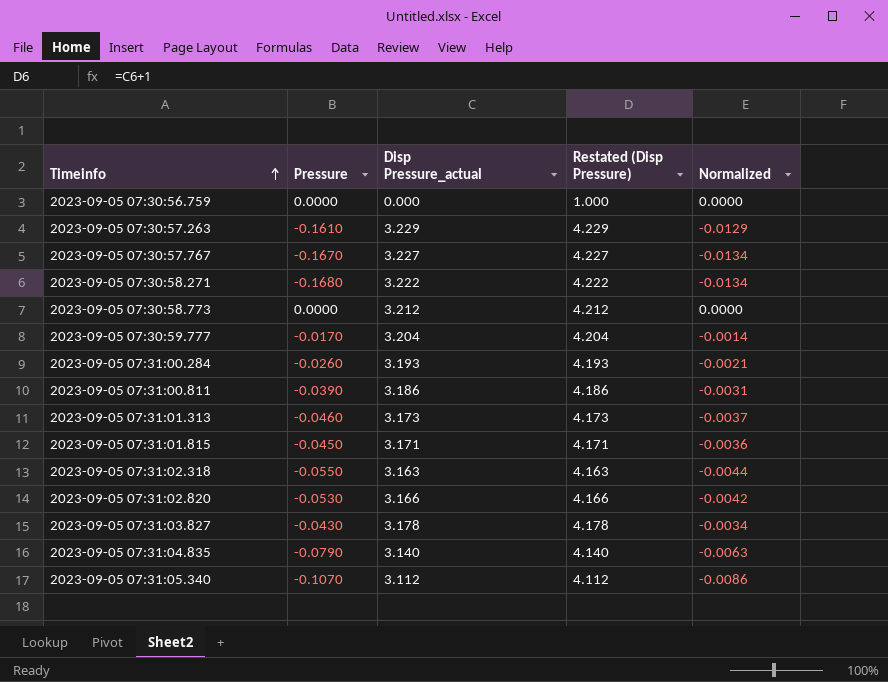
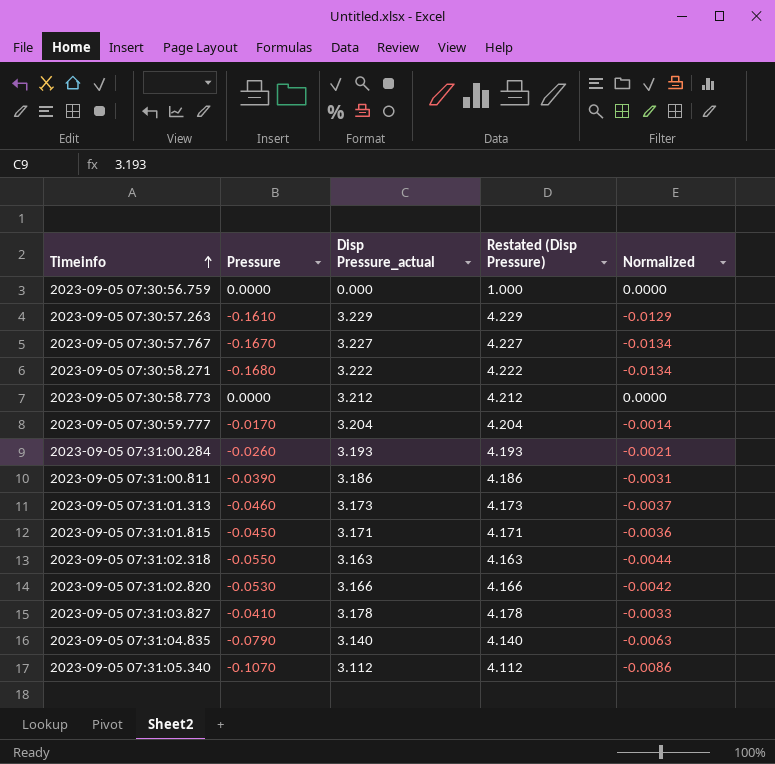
2023-09-05 07:31:03.827 | Pressure: -0.0430 -> -0.0410
2023-09-05 07:31:03.827 | Normalized: -0.0034 -> -0.0033

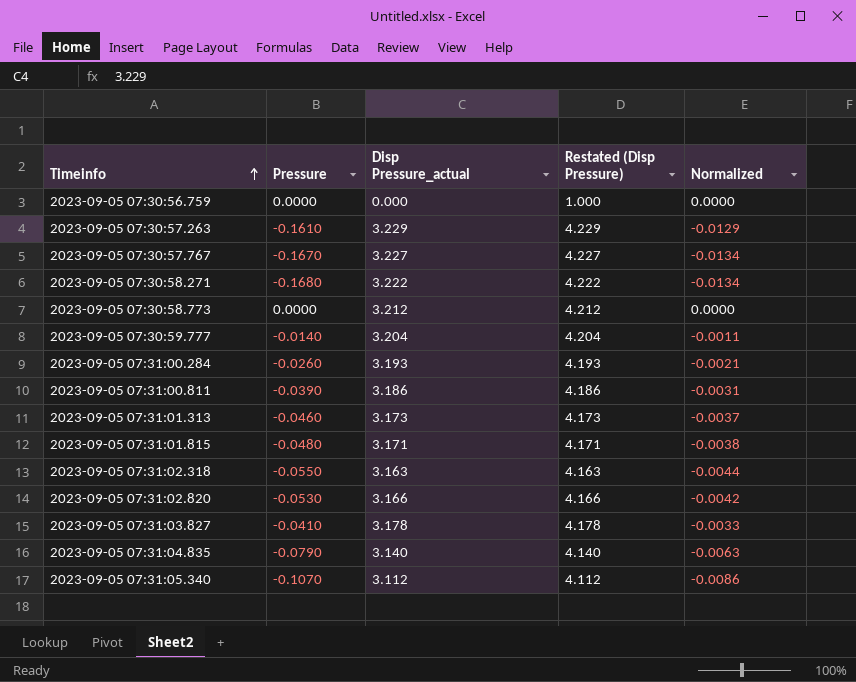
2023-09-05 07:30:59.777 | Pressure: -0.0170 -> -0.0140
2023-09-05 07:30:59.777 | Normalized: -0.0014 -> -0.0011
2023-09-05 07:31:01.815 | Pressure: -0.0450 -> -0.0480
2023-09-05 07:31:01.815 | Normalized: -0.0036 -> -0.0038

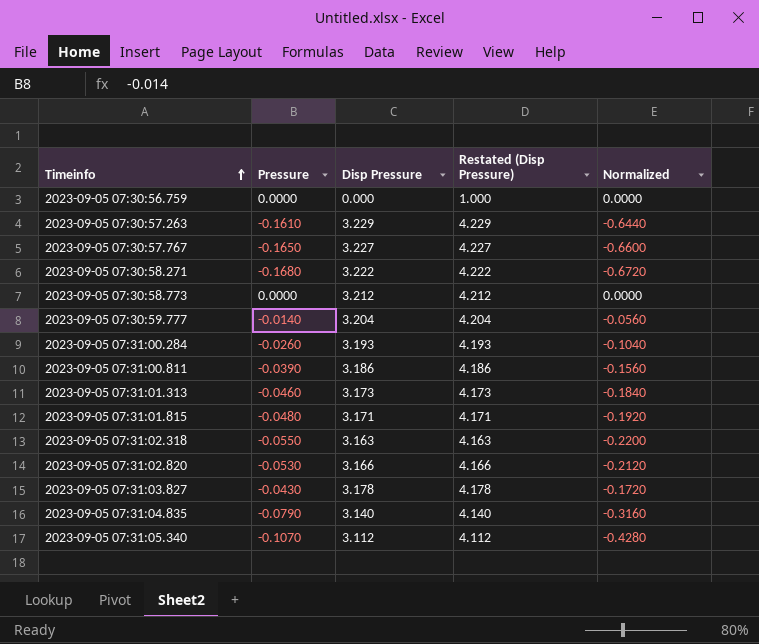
column name: Disp Pressure_actual -> Disp Pressure
column Normalized | formula: [Pressure] * 0.08 -> [Pressure] * 4
2023-09-05 07:30:57.767 | Pressure: -0.1670 -> -0.1650
2023-09-05 07:31:03.827 | Pressure: -0.0410 -> -0.0430

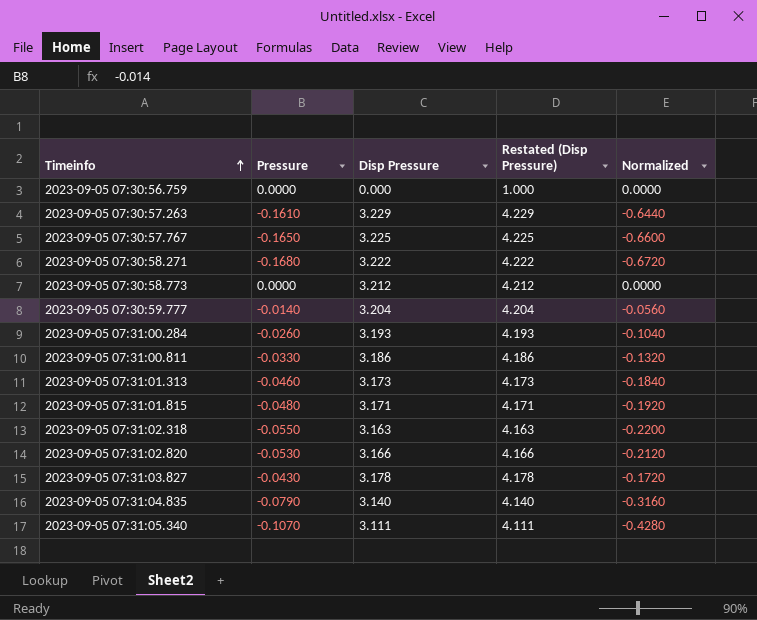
2023-09-05 07:30:57.767 | Disp Pressure: 3.227 -> 3.225
2023-09-05 07:30:57.767 | Restated (Disp Pressure): 4.227 -> 4.225
2023-09-05 07:31:00.811 | Pressure: -0.0390 -> -0.0330
2023-09-05 07:31:00.811 | Normalized: -0.1560 -> -0.1320
2023-09-05 07:31:05.340 | Disp Pressure: 3.112 -> 3.111
2023-09-05 07:31:05.340 | Restated (Disp Pressure): 4.112 -> 4.111

